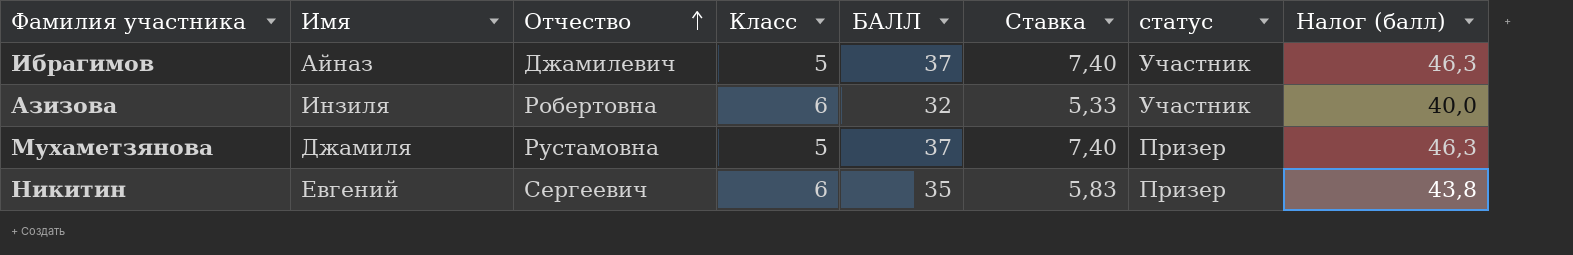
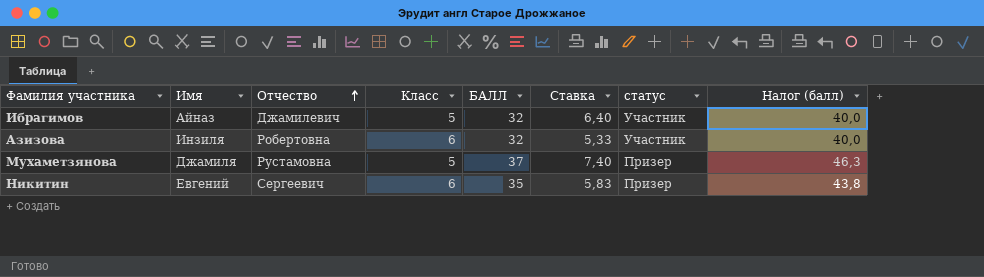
Ибрагимов | БАЛЛ: 37 -> 32
Ибрагимов | Ставка: 7,40 -> 6,40
Ибрагимов | Налог (балл): 46,3 -> 40,0

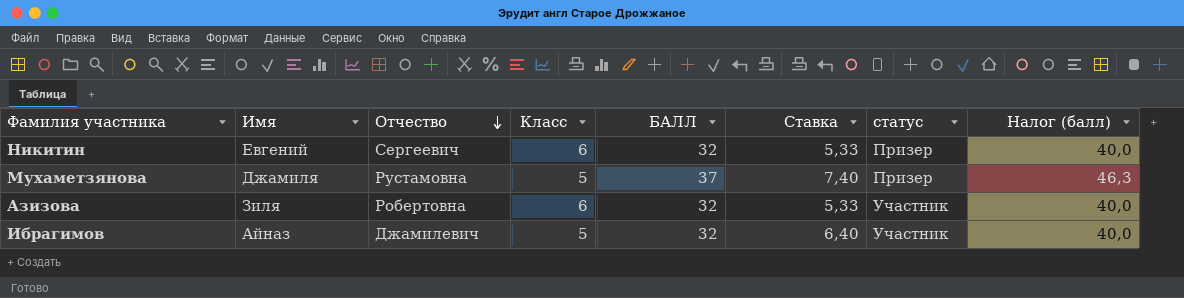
row order: Отчество ascending -> Отчество descending
Никитин | БАЛЛ: 35 -> 32
Никитин | Ставка: 5,83 -> 5,33
Никитин | Налог (балл): 43,8 -> 40,0
Азизова | Имя: Инзиля -> Зиля

